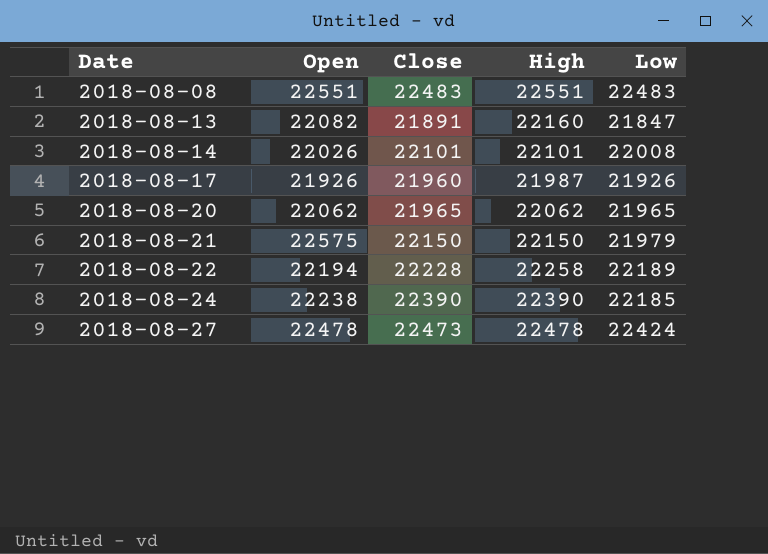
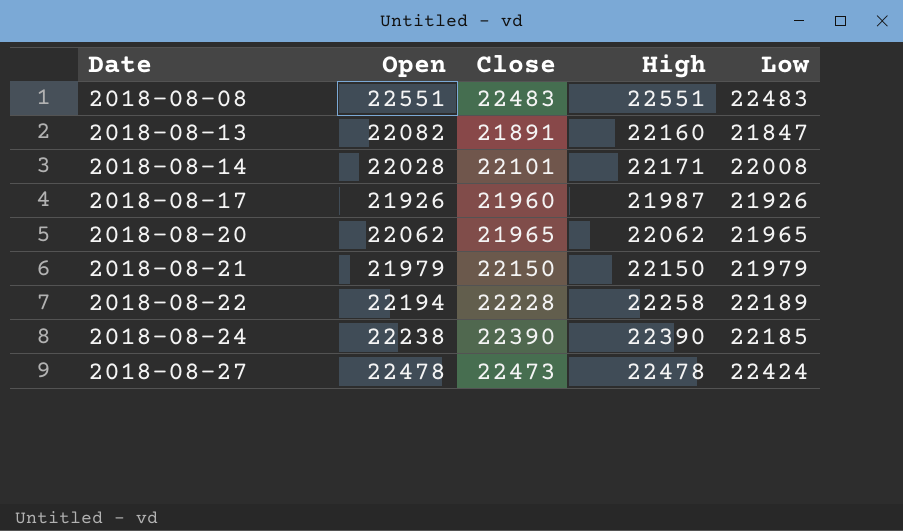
2018-08-14 | Open: 22026 -> 22028
2018-08-14 | High: 22101 -> 22171
2018-08-21 | Open: 22575 -> 21979

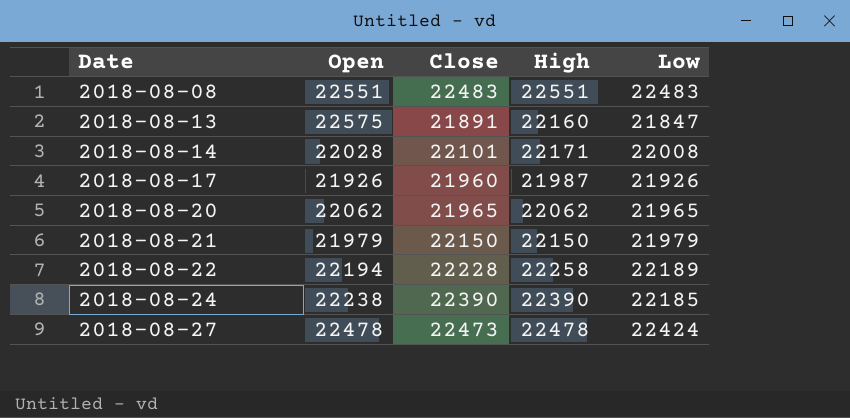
2018-08-13 | Open: 22082 -> 22575

